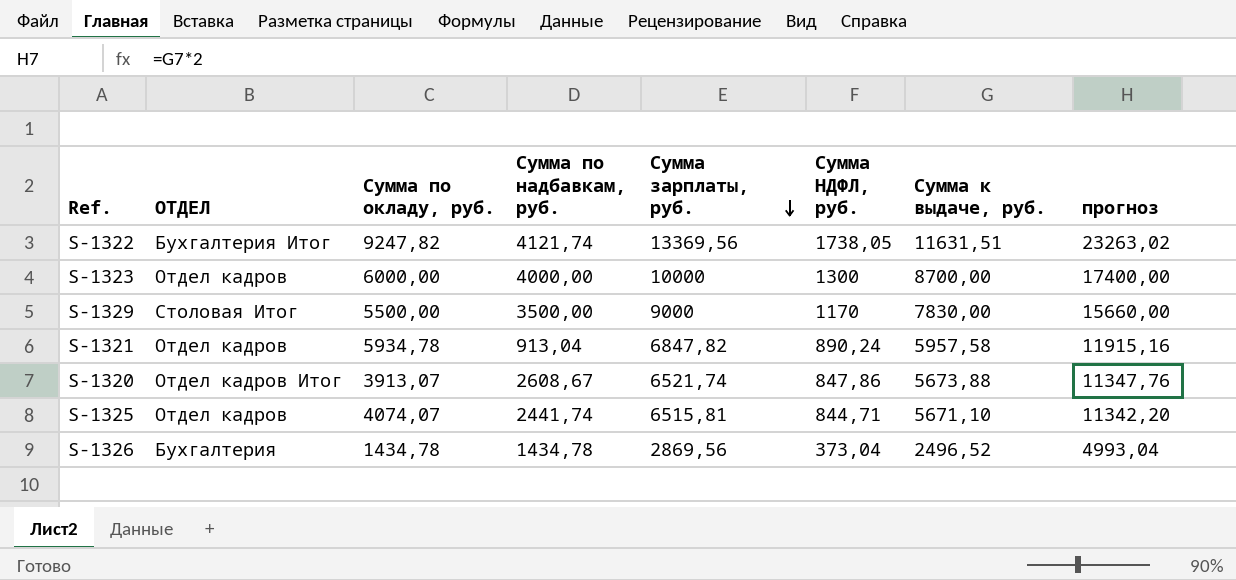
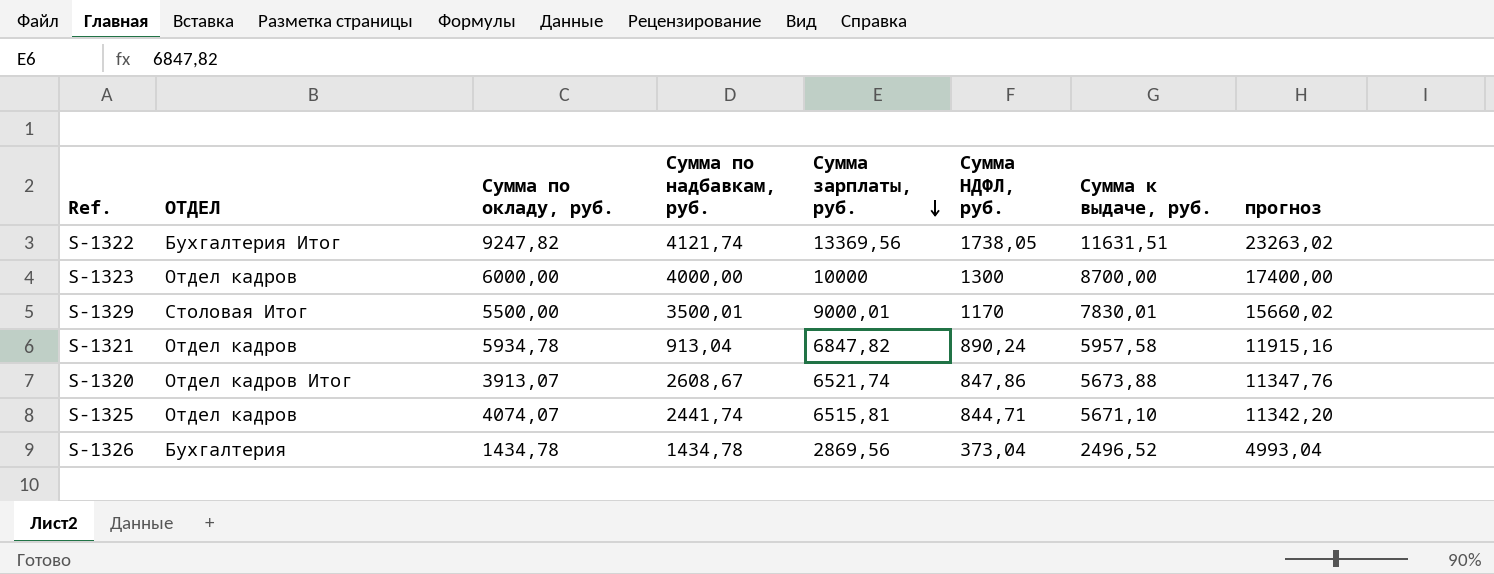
S-1329 | Сумма по надбавкам, руб.: 3500,00 -> 3500,01
S-1329 | Сумма зарплаты, руб.: 9000 -> 9000,01
S-1329 | Сумма к выдаче, руб.: 7830,00 -> 7830,01
S-1329 | прогноз: 15660,00 -> 15660,02

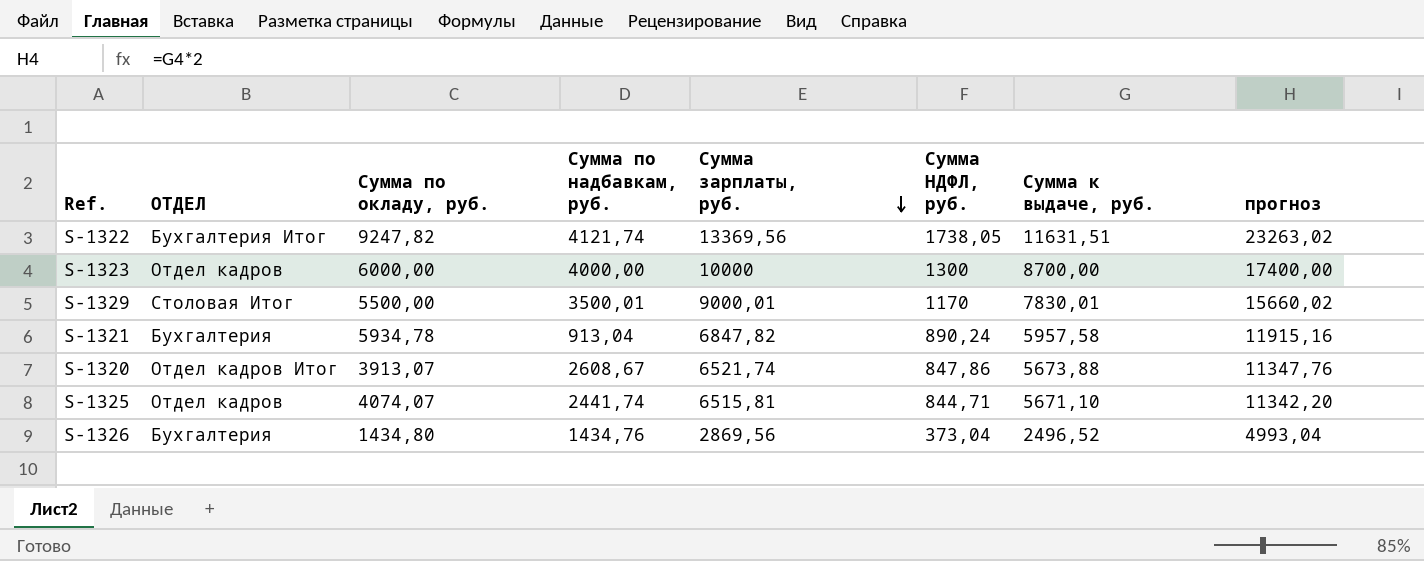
S-1321 | ОТДЕЛ: Отдел кадров -> Бухгалтерия
S-1326 | Сумма по окладу, руб.: 1434,78 -> 1434,80
S-1326 | Сумма по надбавкам, руб.: 1434,78 -> 1434,76

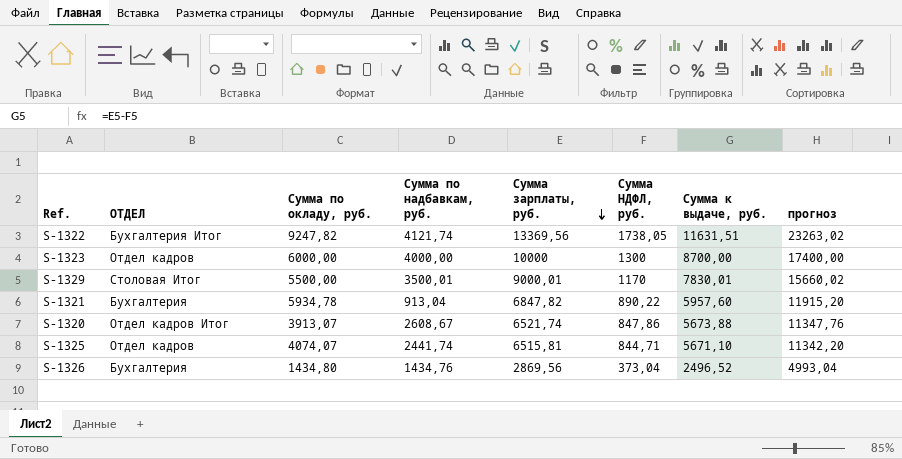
S-1321 | Сумма НДФЛ, руб.: 890,24 -> 890,22
S-1321 | Сумма к выдаче, руб.: 5957,58 -> 5957,60
S-1321 | прогноз: 11915,16 -> 11915,20

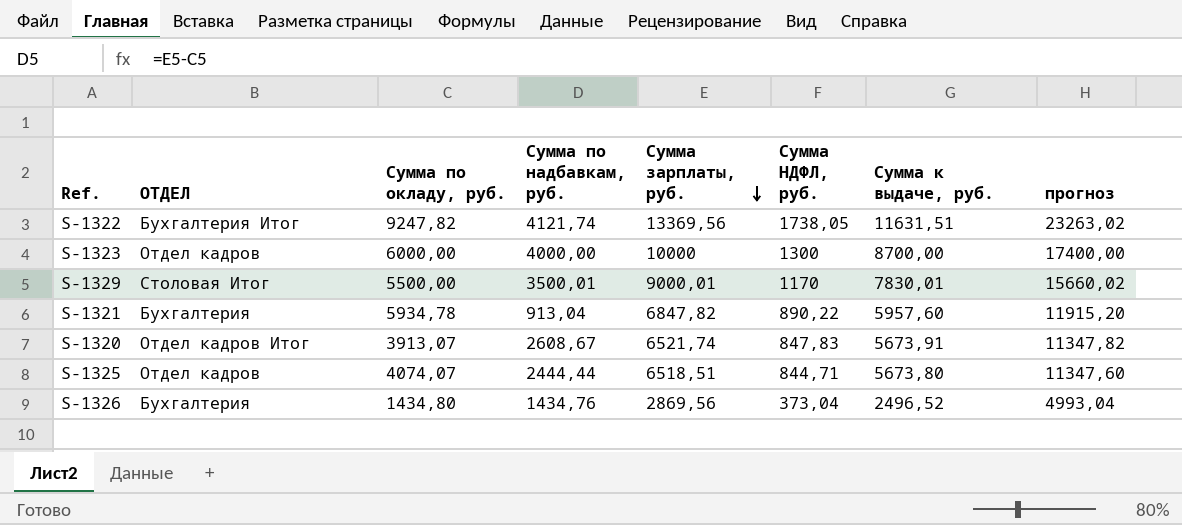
S-1320 | Сумма НДФЛ, руб.: 847,86 -> 847,83
S-1320 | Сумма к выдаче, руб.: 5673,88 -> 5673,91
S-1320 | прогноз: 11347,76 -> 11347,82
S-1325 | Сумма по надбавкам, руб.: 2441,74 -> 2444,44
S-1325 | Сумма зарплаты, руб.: 6515,81 -> 6518,51
S-1325 | Сумма к выдаче, руб.: 5671,10 -> 5673,80
S-1325 | прогноз: 11342,20 -> 11347,60

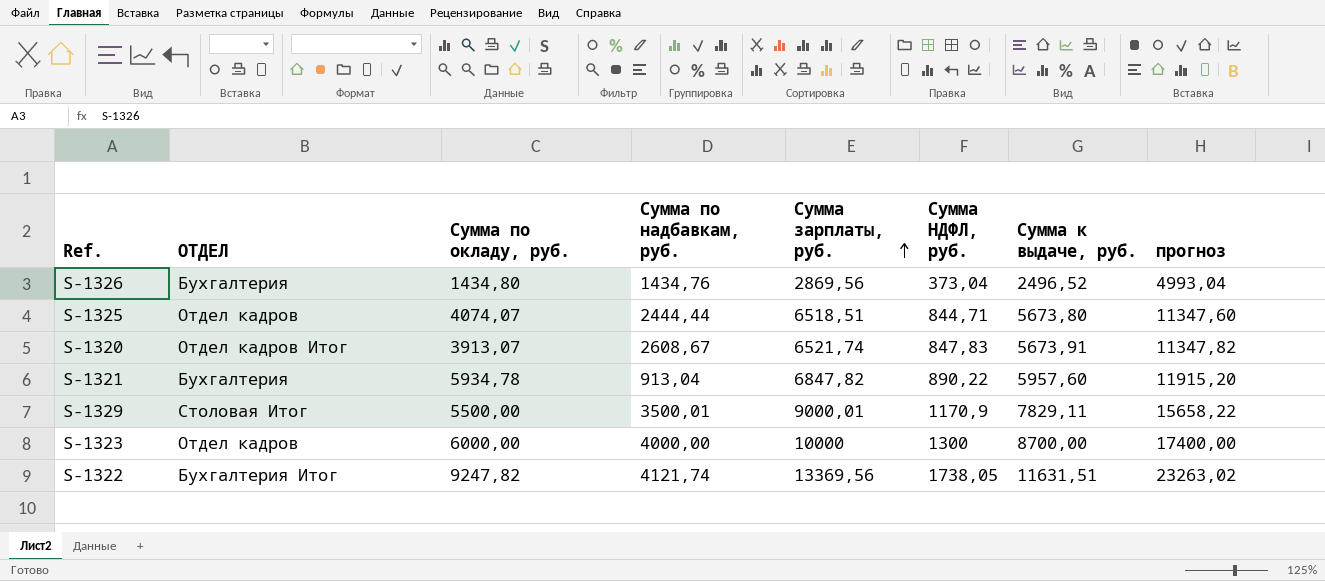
row order: Сумма зарплаты, руб. descending -> Сумма зарплаты, руб. ascending
S-1329 | Сумма НДФЛ, руб.: 1170 -> 1170,9
S-1329 | Сумма к выдаче, руб.: 7830,01 -> 7829,11
S-1329 | прогноз: 15660,02 -> 15658,22

